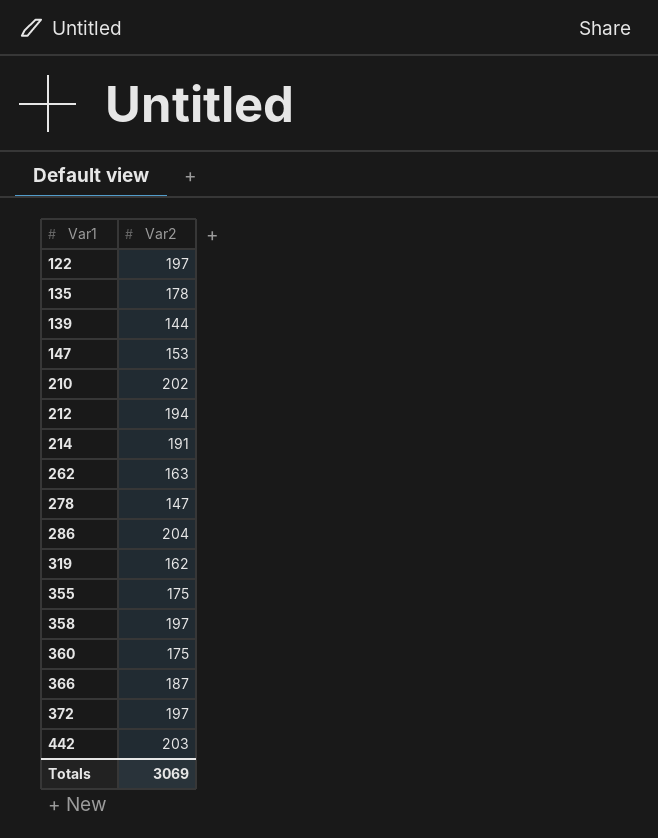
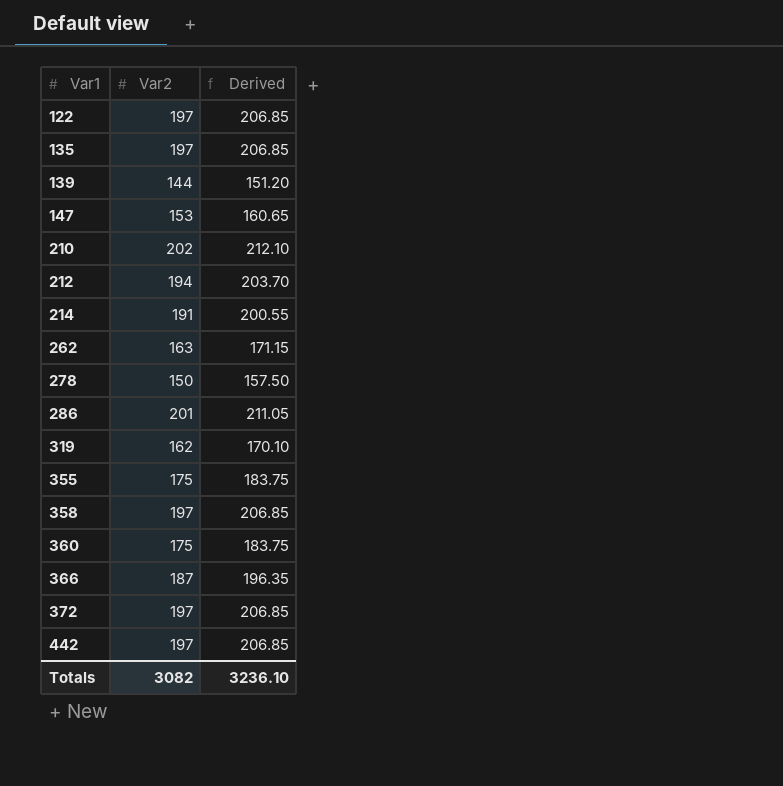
column Derived | formula: none -> [Var2] * 1.05
135 | Var2: 178 -> 197
278 | Var2: 147 -> 150
286 | Var2: 204 -> 201
442 | Var2: 203 -> 197
Totals | Var2: 3069 -> 3082

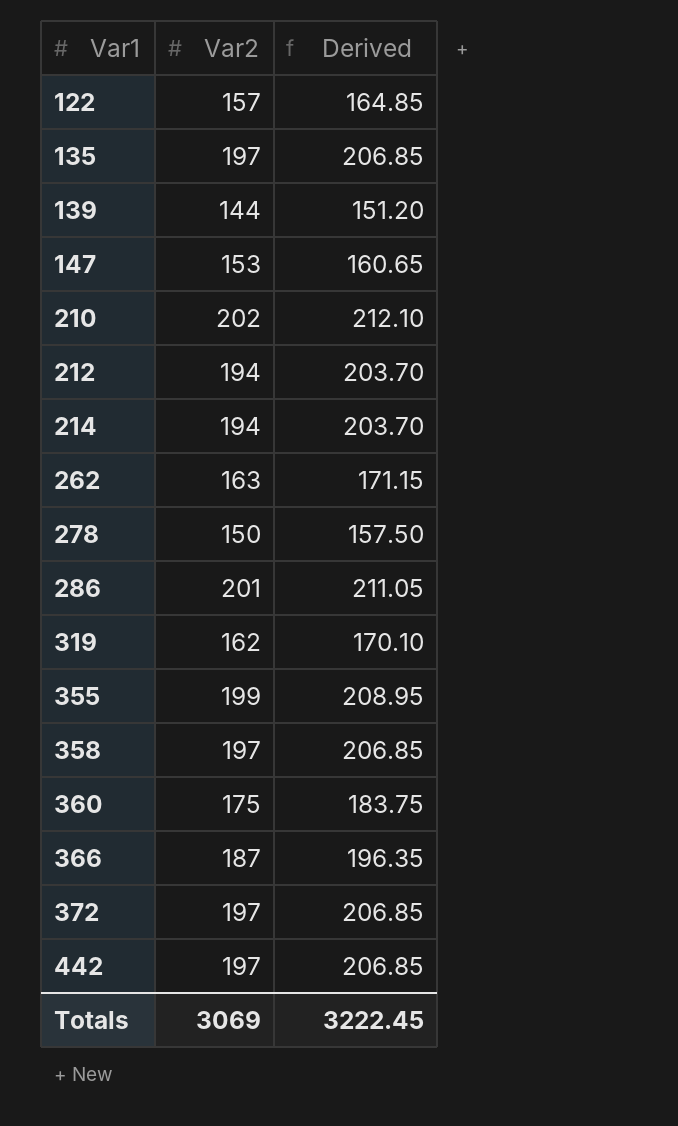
122 | Var2: 197 -> 157
122 | Derived: 206.85 -> 164.85
214 | Var2: 191 -> 194
214 | Derived: 200.55 -> 203.70
355 | Var2: 175 -> 199
355 | Derived: 183.75 -> 208.95
Totals | Var2: 3082 -> 3069
Totals | Derived: 3236.10 -> 3222.45

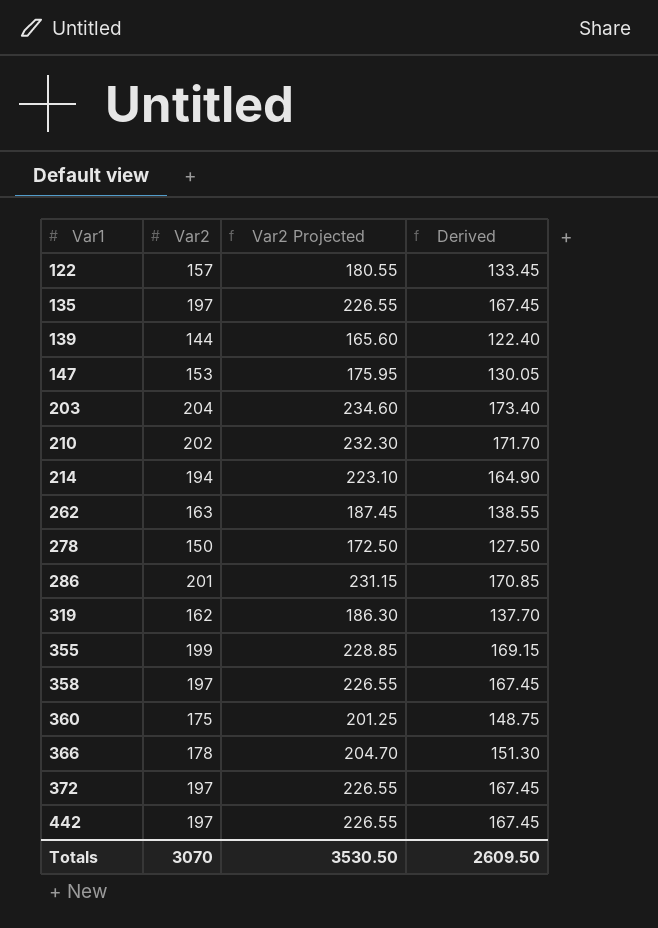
column Var2 Projected | formula: none -> [Var2] * 1.15
column Derived | formula: [Var2] * 1.05 -> [Var2] * 0.85
row 212: 194 | 203.70 -> none
row 203: none -> 204 | 234.60 | 173.40
366 | Var2: 187 -> 178
Totals | Var2: 3069 -> 3070
Totals | Derived: 3222.45 -> 2609.50

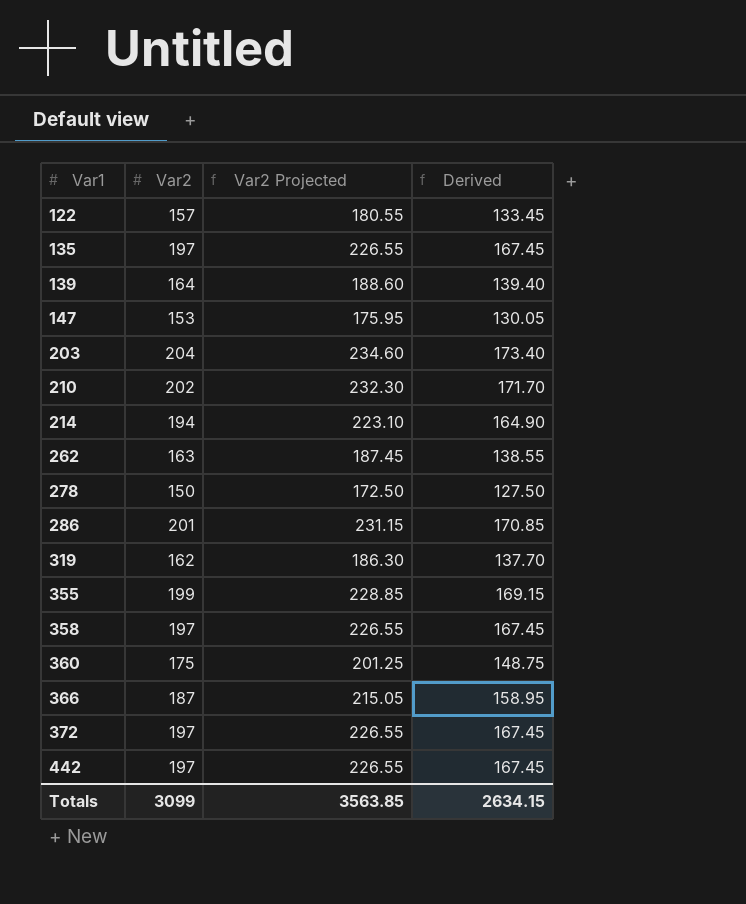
139 | Var2: 144 -> 164
139 | Var2 Projected: 165.60 -> 188.60
139 | Derived: 122.40 -> 139.40
366 | Var2: 178 -> 187
366 | Var2 Projected: 204.70 -> 215.05
366 | Derived: 151.30 -> 158.95
Totals | Var2: 3070 -> 3099
Totals | Var2 Projected: 3530.50 -> 3563.85
Totals | Derived: 2609.50 -> 2634.15

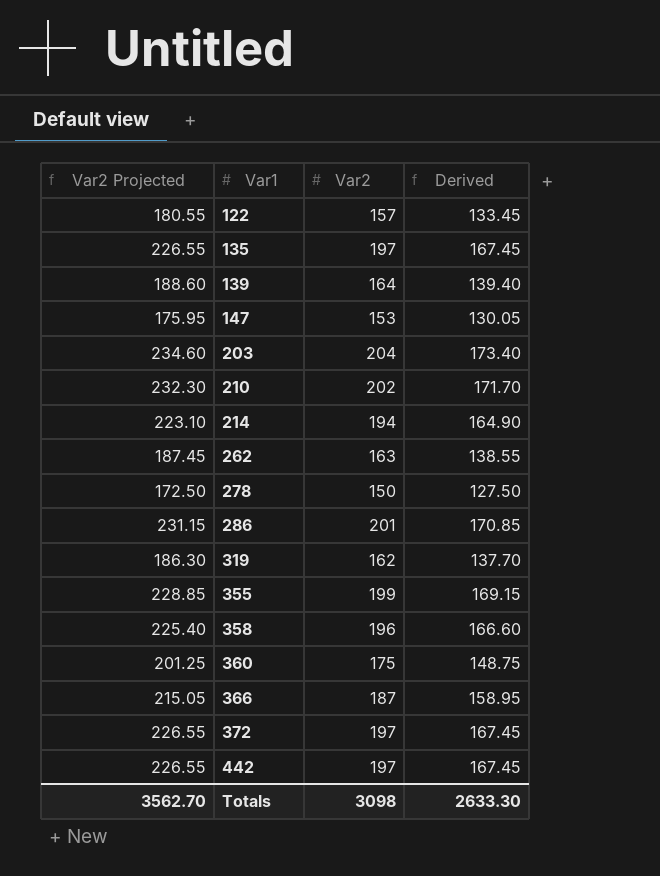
column Var2 Projected | position: 3 -> 1
358 | Var2 Projected: 226.55 -> 225.40
358 | Var2: 197 -> 196
358 | Derived: 167.45 -> 166.60
Totals | Var2 Projected: 3563.85 -> 3562.70
Totals | Var2: 3099 -> 3098
Totals | Derived: 2634.15 -> 2633.30

